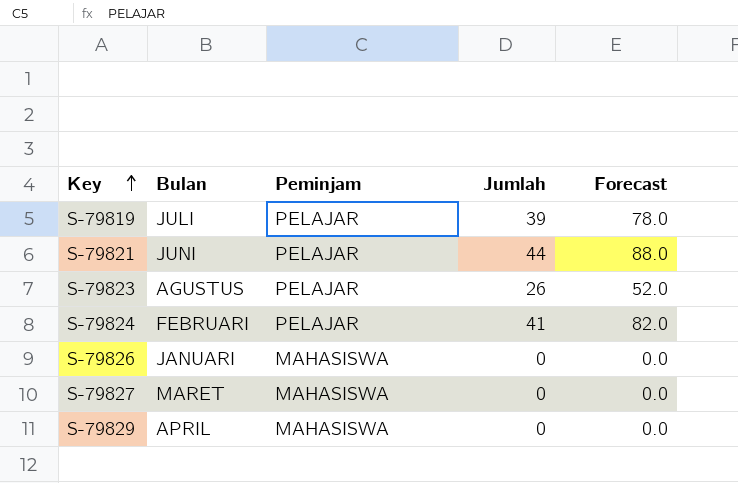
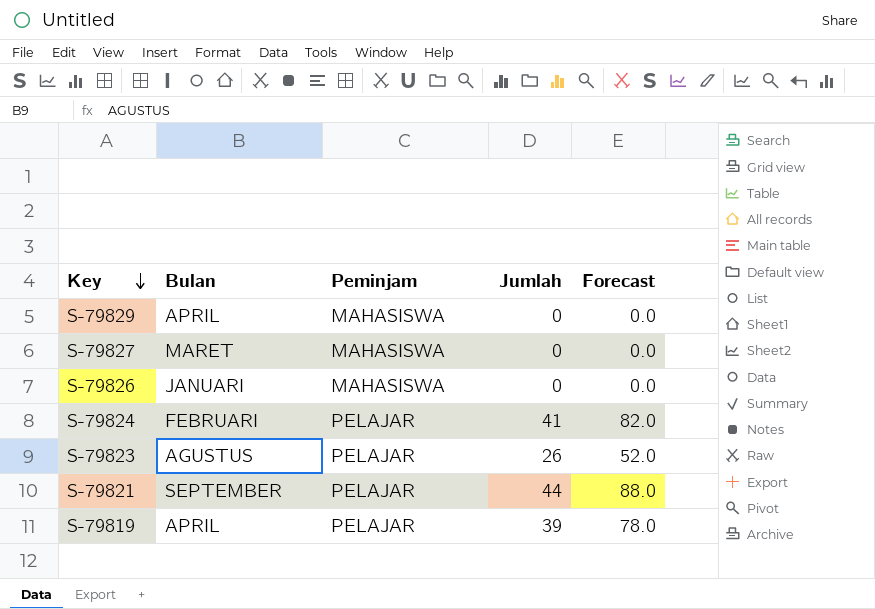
row order: Key ascending -> Key descending
S-79821 | Bulan: JUNI -> SEPTEMBER
S-79819 | Bulan: JULI -> APRIL

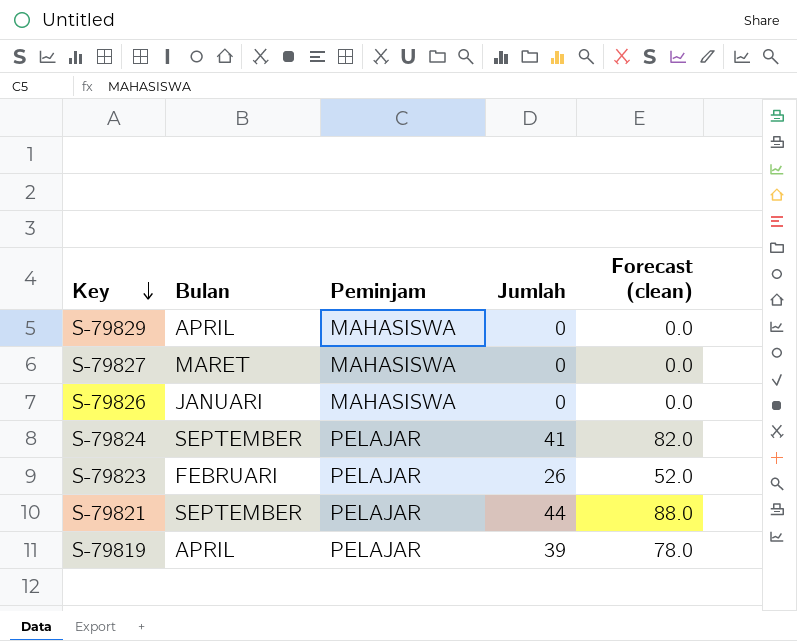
column name: Forecast -> Forecast (clean)
S-79824 | Bulan: FEBRUARI -> SEPTEMBER
S-79823 | Bulan: AGUSTUS -> FEBRUARI

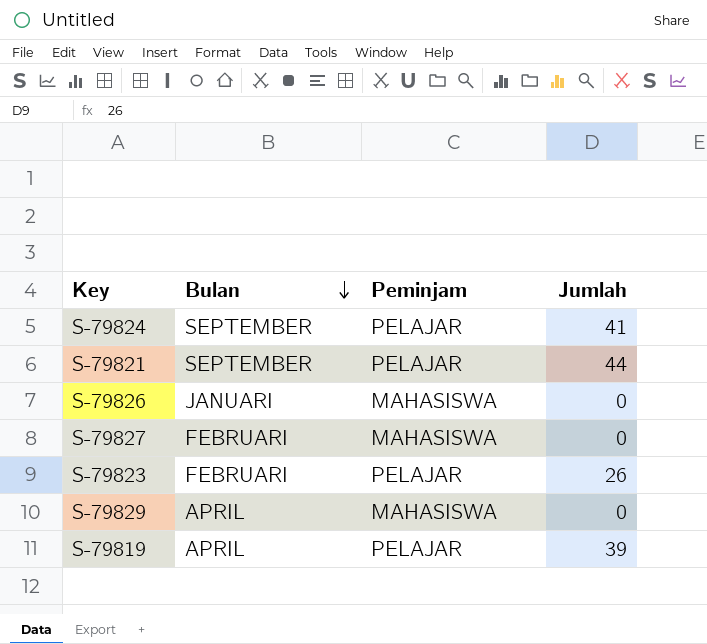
row order: Key descending -> Bulan descending
column Forecast (clean) | formula: [Jumlah] * 2 -> none
S-79827 | Bulan: MARET -> FEBRUARI

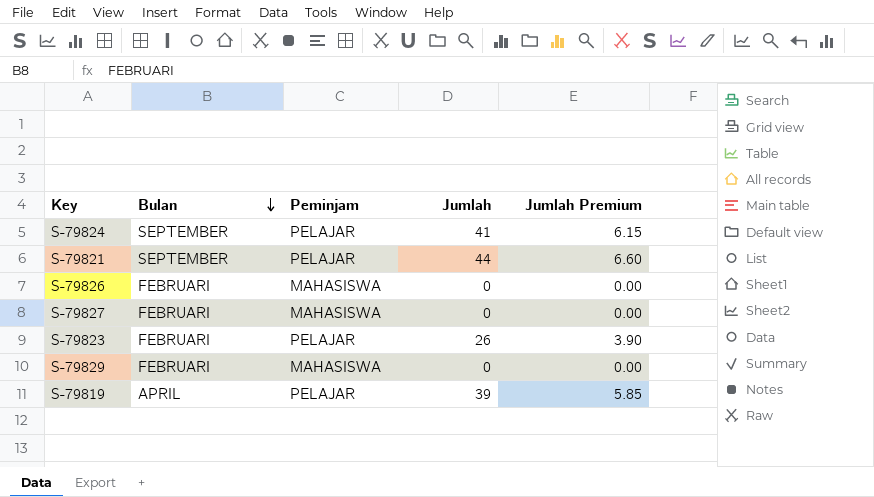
column Jumlah Premium | formula: none -> [Jumlah] * 0.15
S-79826 | Bulan: JANUARI -> FEBRUARI
S-79829 | Bulan: APRIL -> FEBRUARI

